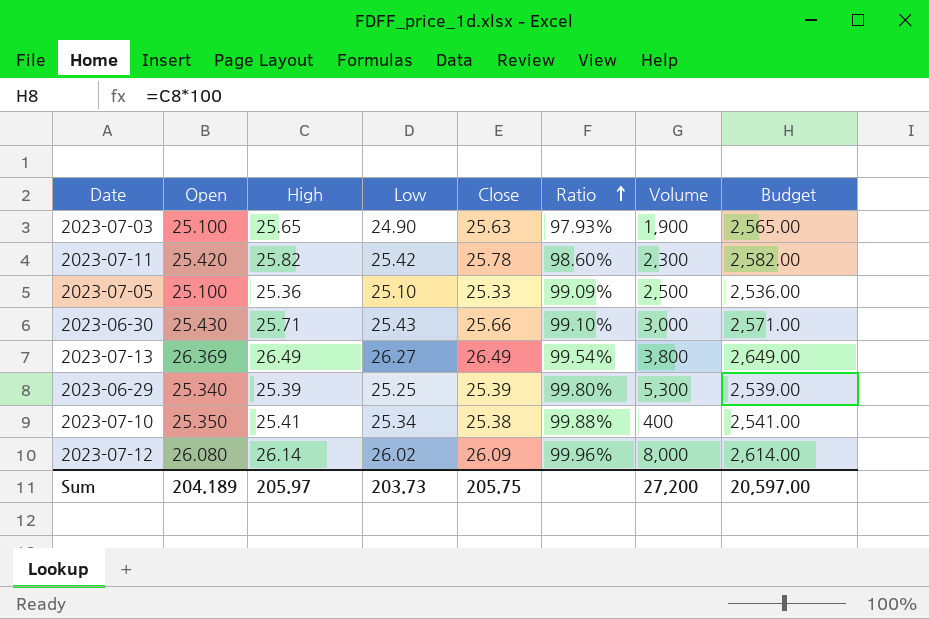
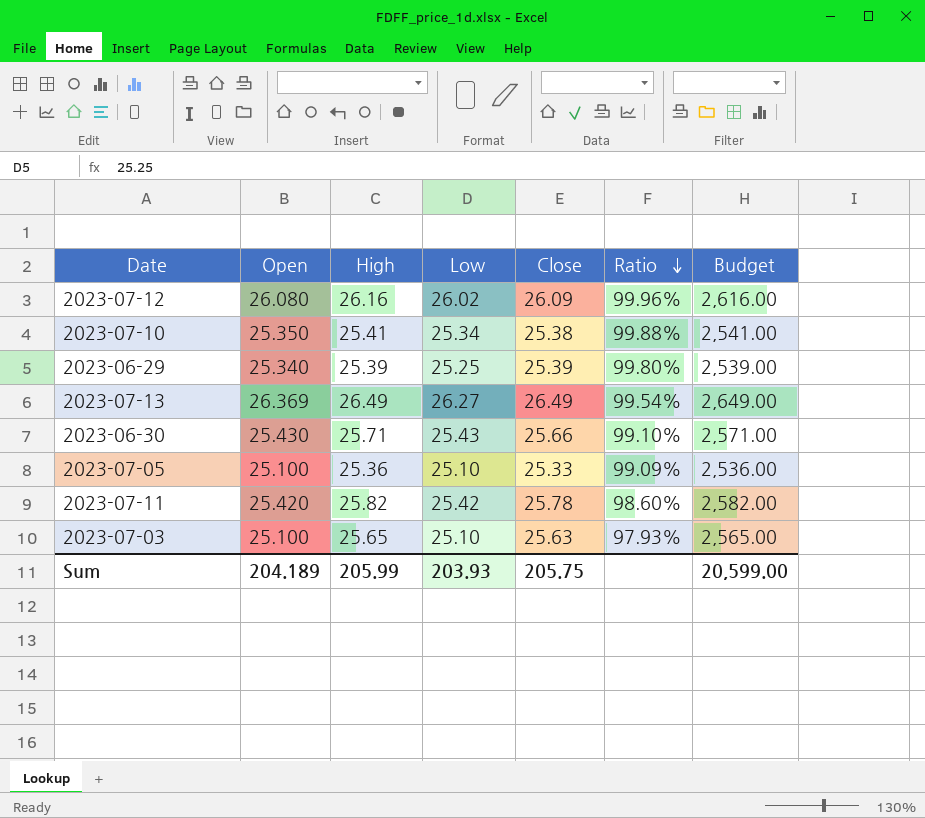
row order: Ratio ascending -> Ratio descending
column Volume | position: 7 -> none
2023-07-12 | High: 26.14 -> 26.16
2023-07-12 | Budget: 2,614.00 -> 2,616.00
2023-07-03 | Low: 24.90 -> 25.10
Sum | High: 205.97 -> 205.99
Sum | Low: 203.73 -> 203.93
Sum | Budget: 20,597.00 -> 20,599.00

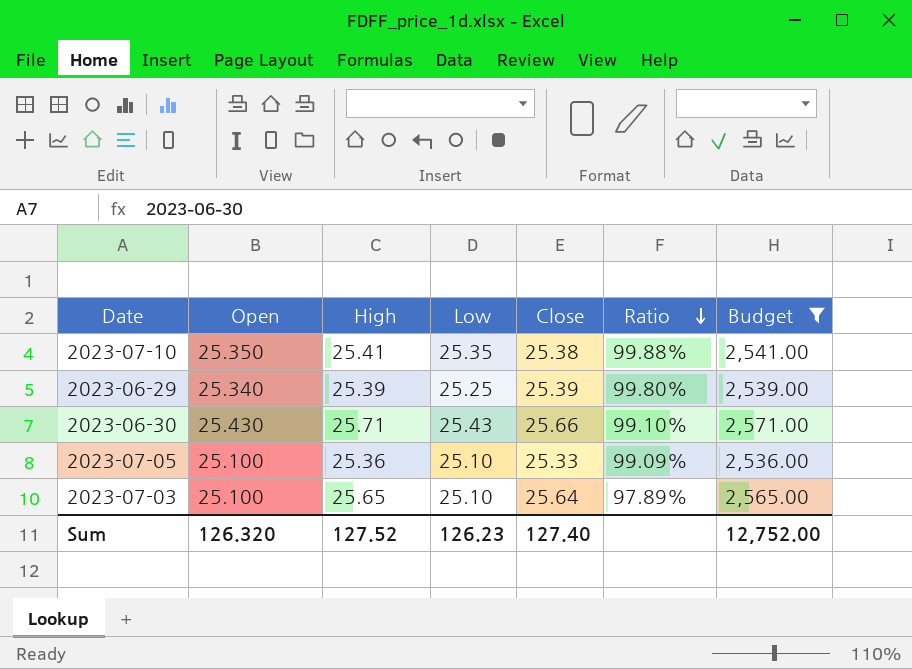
filter: none -> Budget <= 2,571.00
2023-07-10 | Low: 25.34 -> 25.35
2023-07-03 | Close: 25.63 -> 25.64
2023-07-03 | Ratio: 97.93% -> 97.89%
Sum | Open: 204.189 -> 126.320
Sum | High: 205.99 -> 127.52
Sum | Low: 203.93 -> 126.23
Sum | Close: 205.75 -> 127.40
Sum | Budget: 20,599.00 -> 12,752.00

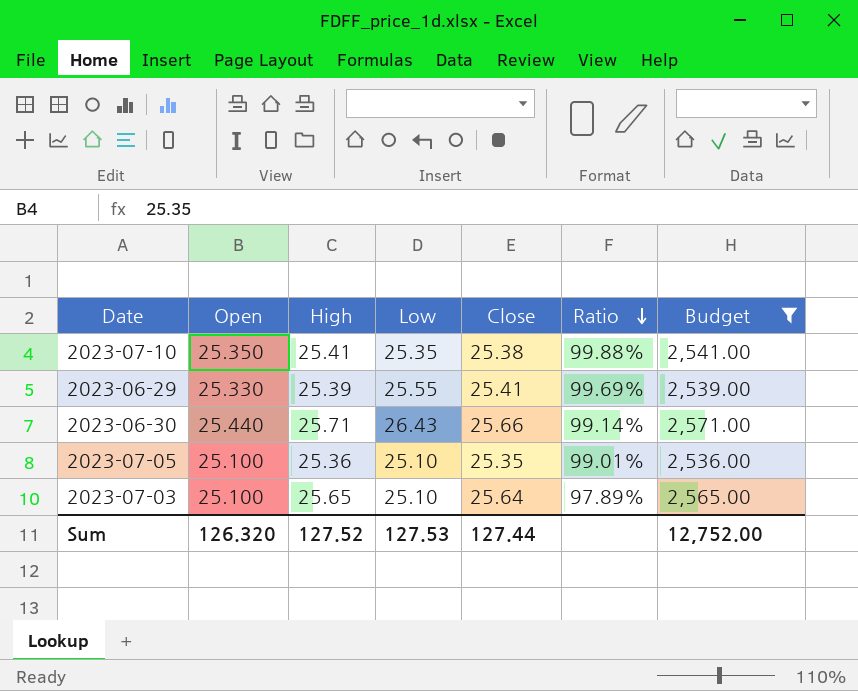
2023-06-29 | Open: 25.340 -> 25.330
2023-06-29 | Low: 25.25 -> 25.55
2023-06-29 | Close: 25.39 -> 25.41
2023-06-29 | Ratio: 99.80% -> 99.69%
2023-06-30 | Open: 25.430 -> 25.440
2023-06-30 | Low: 25.43 -> 26.43
2023-06-30 | Ratio: 99.10% -> 99.14%
2023-07-05 | Close: 25.33 -> 25.35
2023-07-05 | Ratio: 99.09% -> 99.01%
Sum | Low: 126.23 -> 127.53
Sum | Close: 127.40 -> 127.44

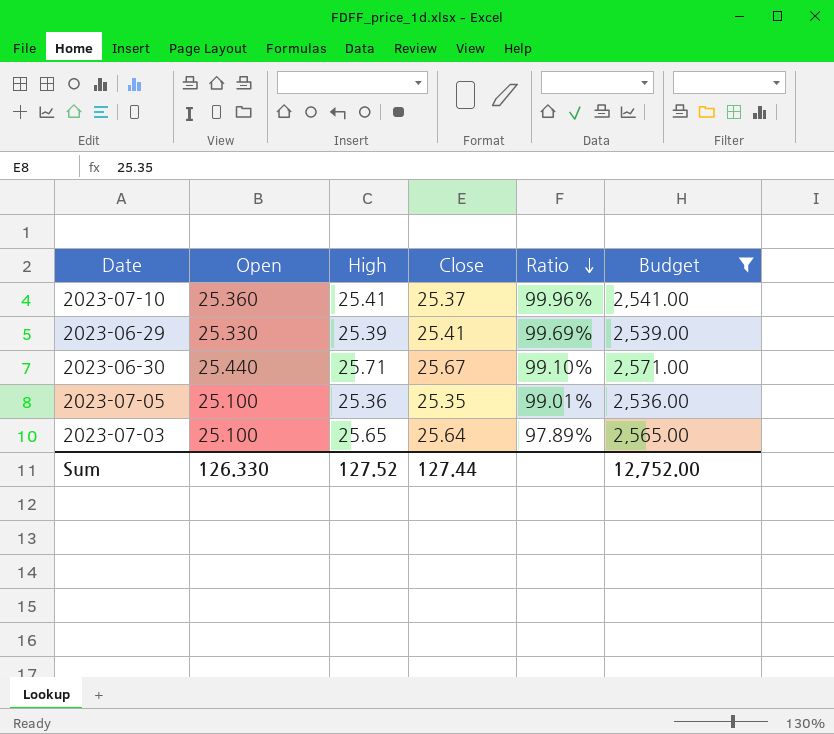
column Low | position: 4 -> none
2023-07-10 | Open: 25.350 -> 25.360
2023-07-10 | Close: 25.38 -> 25.37
2023-07-10 | Ratio: 99.88% -> 99.96%
2023-06-30 | Close: 25.66 -> 25.67
2023-06-30 | Ratio: 99.14% -> 99.10%
Sum | Open: 126.320 -> 126.330

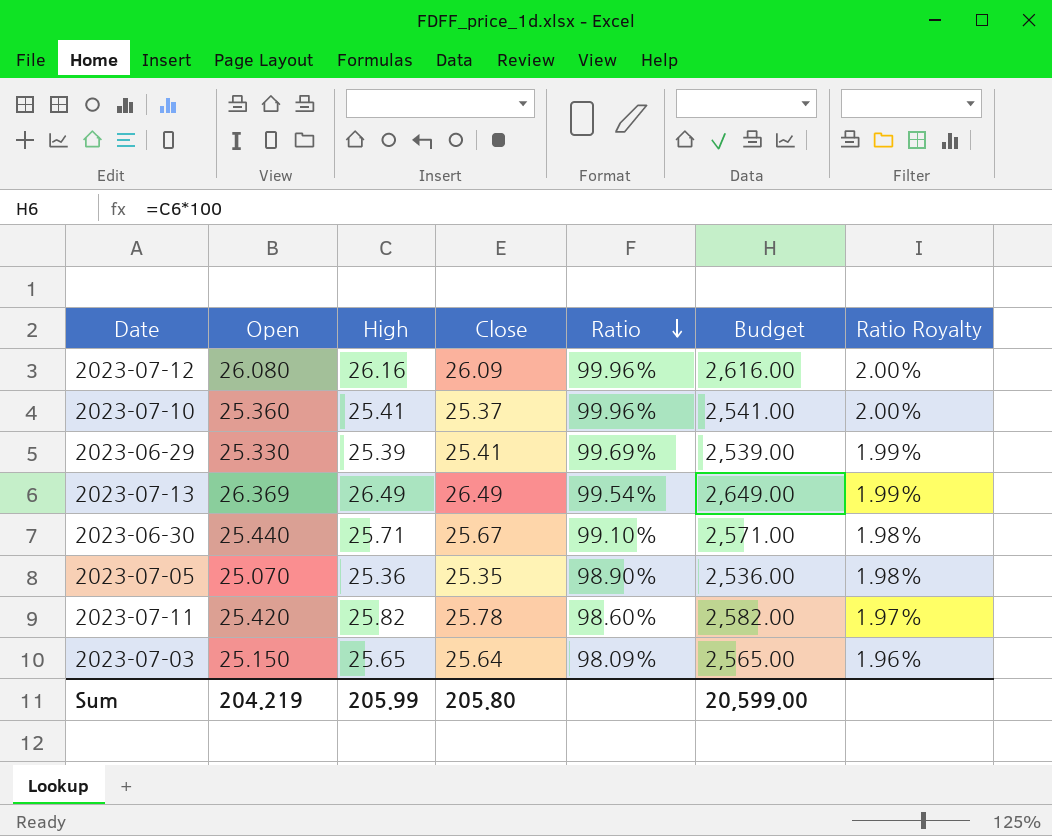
filter: Budget <= 2,571.00 -> none
column Ratio Royalty | formula: none -> [Ratio] * 0.02
2023-07-05 | Open: 25.100 -> 25.070
2023-07-05 | Ratio: 99.01% -> 98.90%
2023-07-03 | Open: 25.100 -> 25.150
2023-07-03 | Ratio: 97.89% -> 98.09%
Sum | Open: 126.330 -> 204.219
Sum | High: 127.52 -> 205.99
Sum | Close: 127.44 -> 205.80
Sum | Budget: 12,752.00 -> 20,599.00

